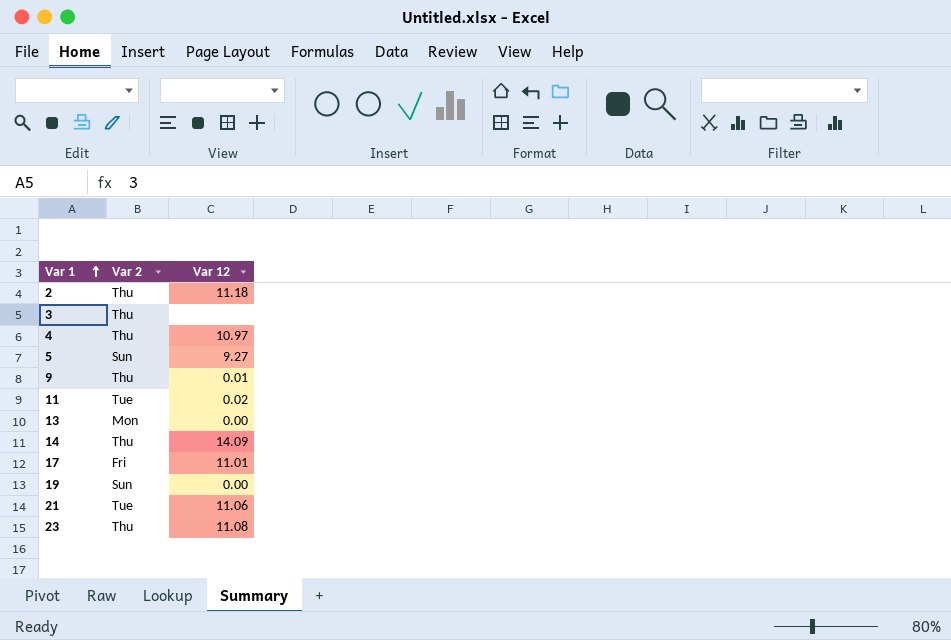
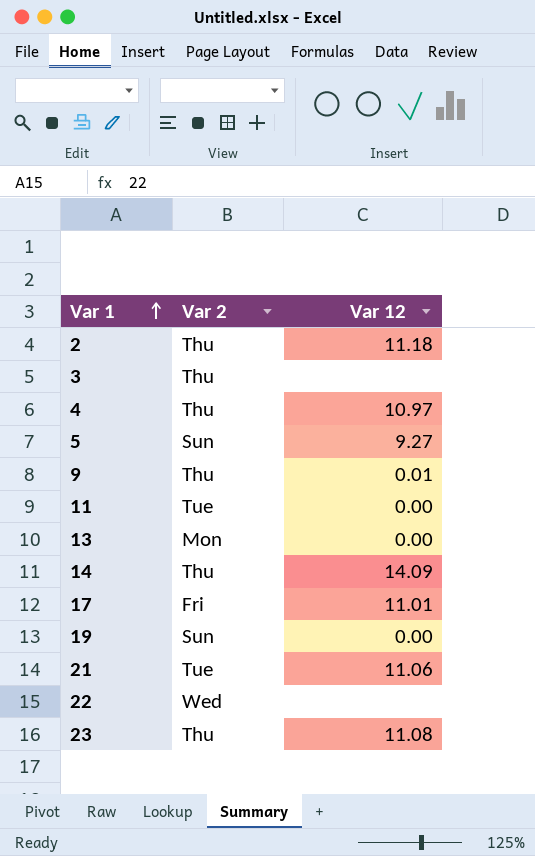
11 | Var 12: 0.02 -> 0.00
row 22: none -> Wed | none

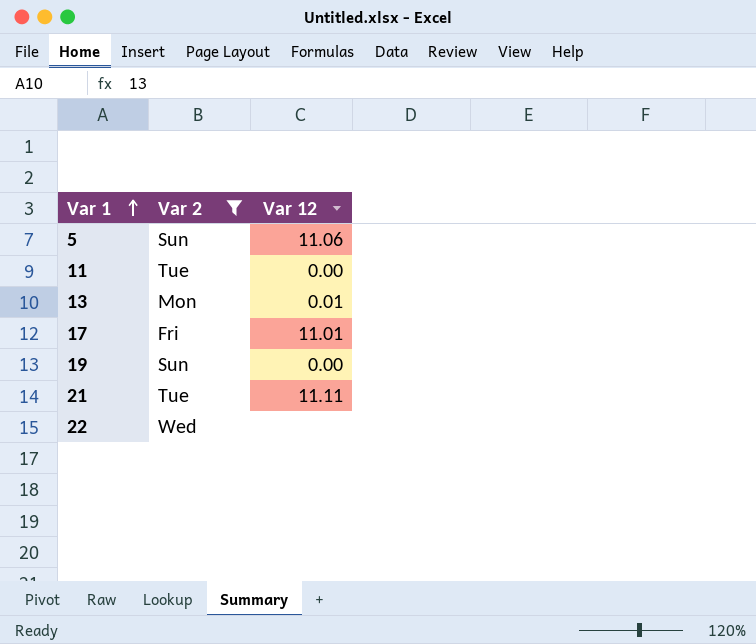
filter: none -> Var 2 != Thu
5 | Var 12: 9.27 -> 11.06
13 | Var 12: 0.00 -> 0.01
21 | Var 12: 11.06 -> 11.11

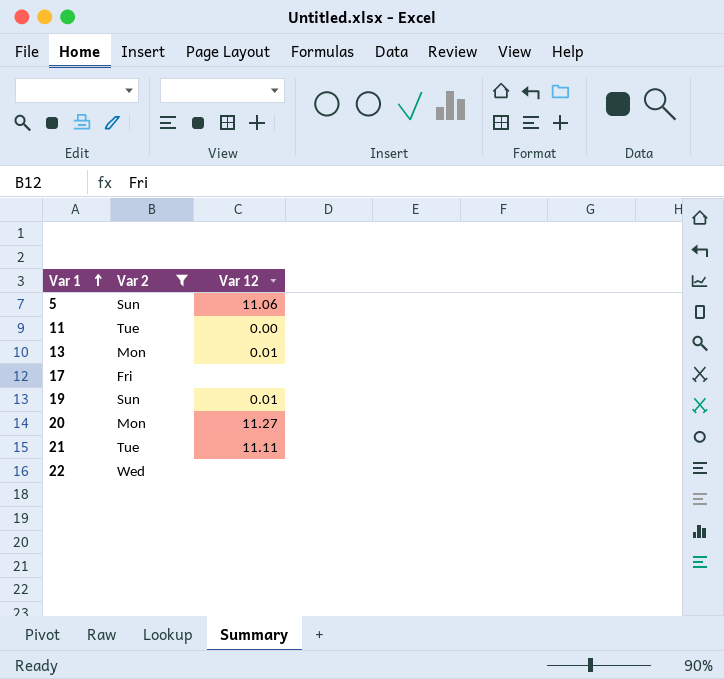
17 | Var 12: 11.01 -> none
19 | Var 12: 0.00 -> 0.01
row 20: none -> Mon | 11.27

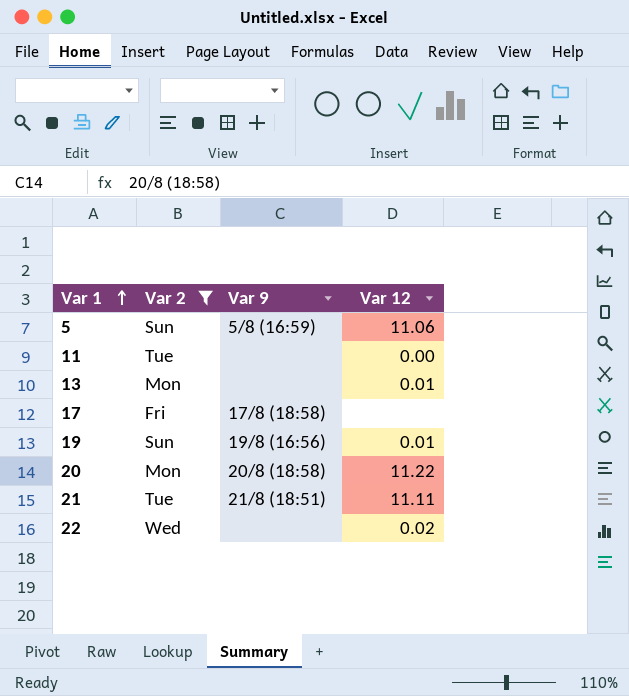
column Var 9 | position: none -> 3
20 | Var 12: 11.27 -> 11.22
22 | Var 12: none -> 0.02

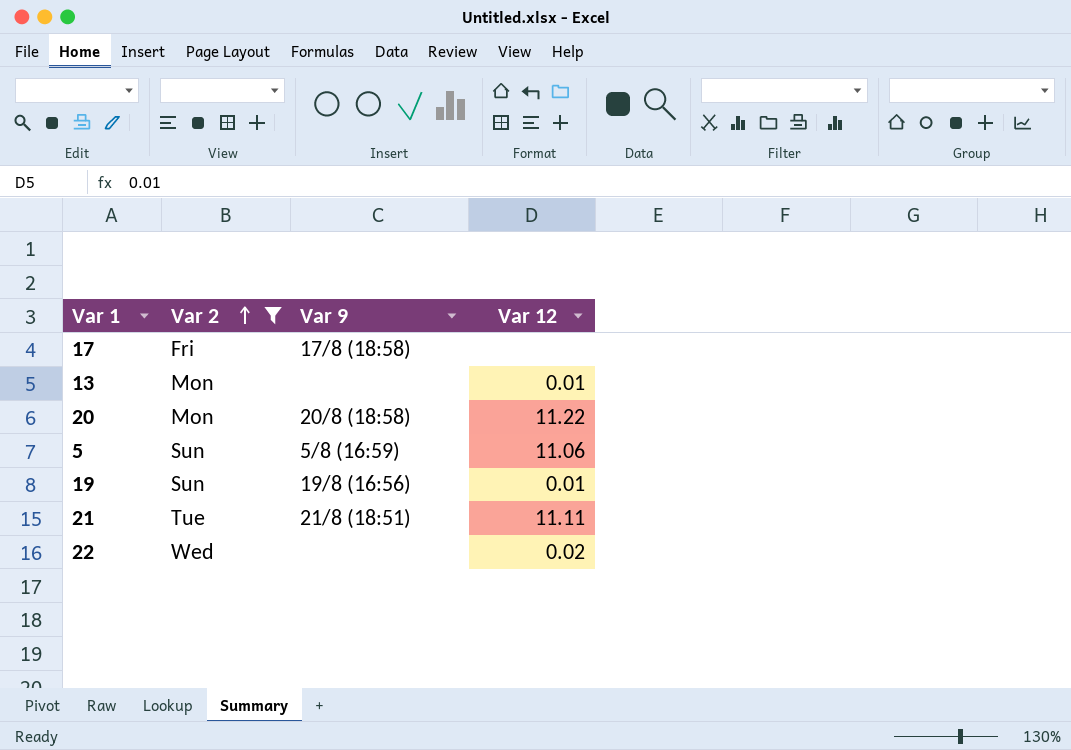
row order: Var 1 ascending -> Var 2 ascending
row 11: Tue | none | 0.00 -> none

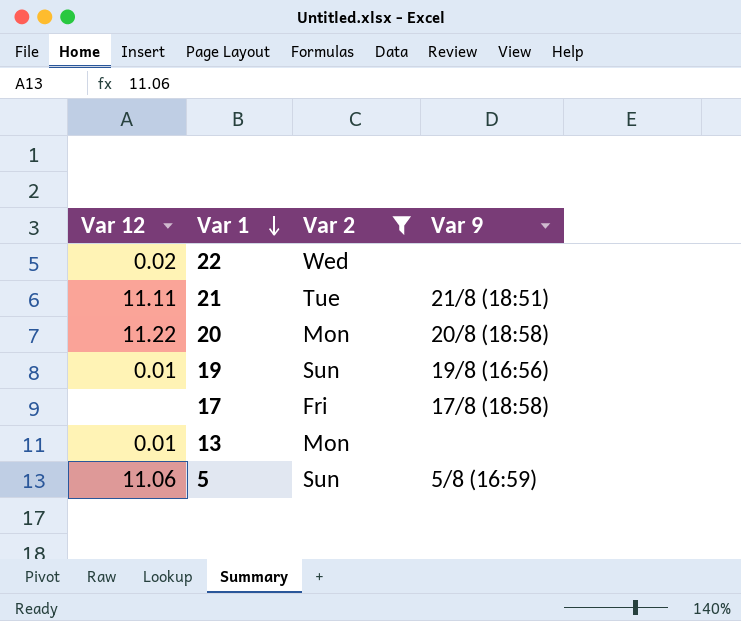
row order: Var 2 ascending -> Var 1 descending
column Var 12 | position: 4 -> 1

